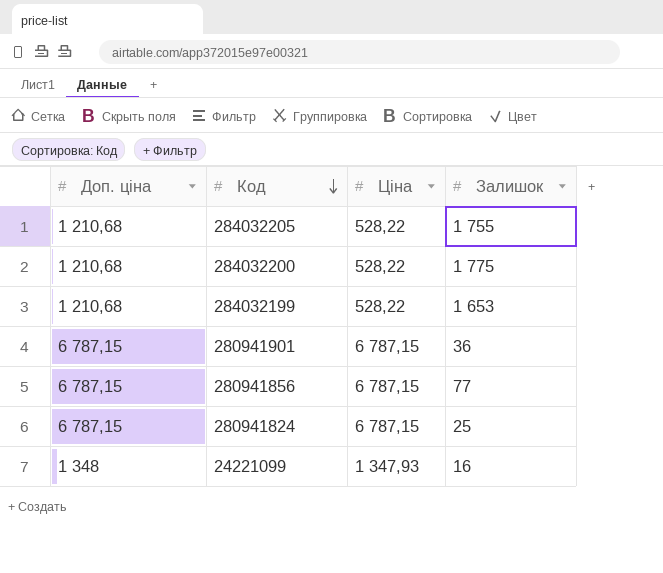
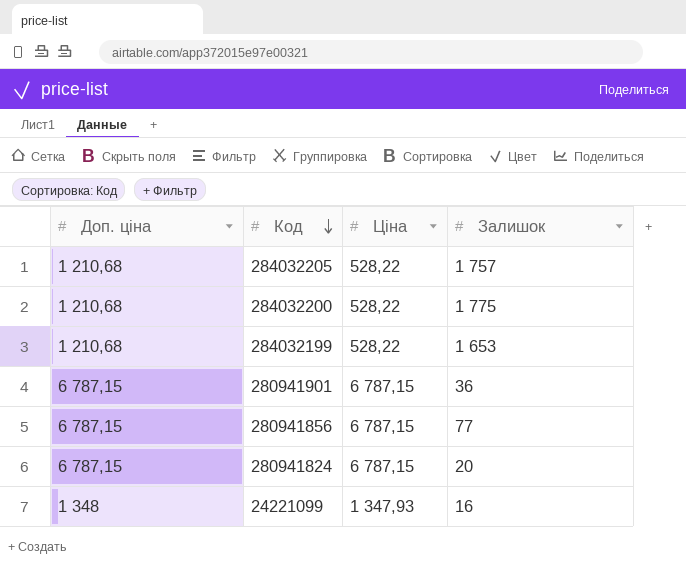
284032205 | Залишок: 1 755 -> 1 757
280941824 | Залишок: 25 -> 20

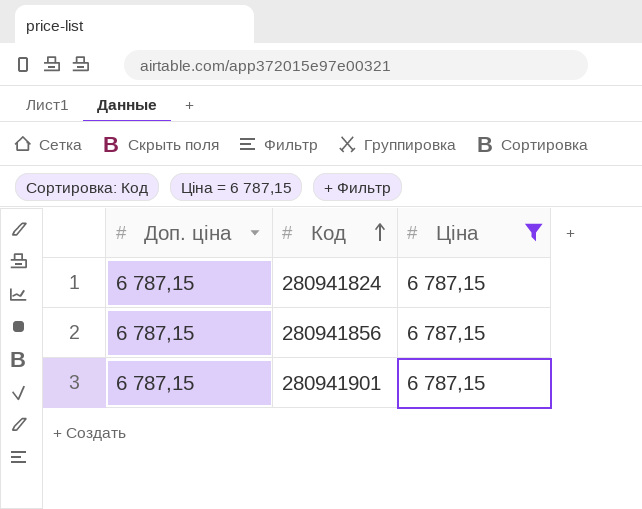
filter: none -> Ціна = 6 787,15
row order: Код descending -> Код ascending
column Залишок | position: 4 -> none

